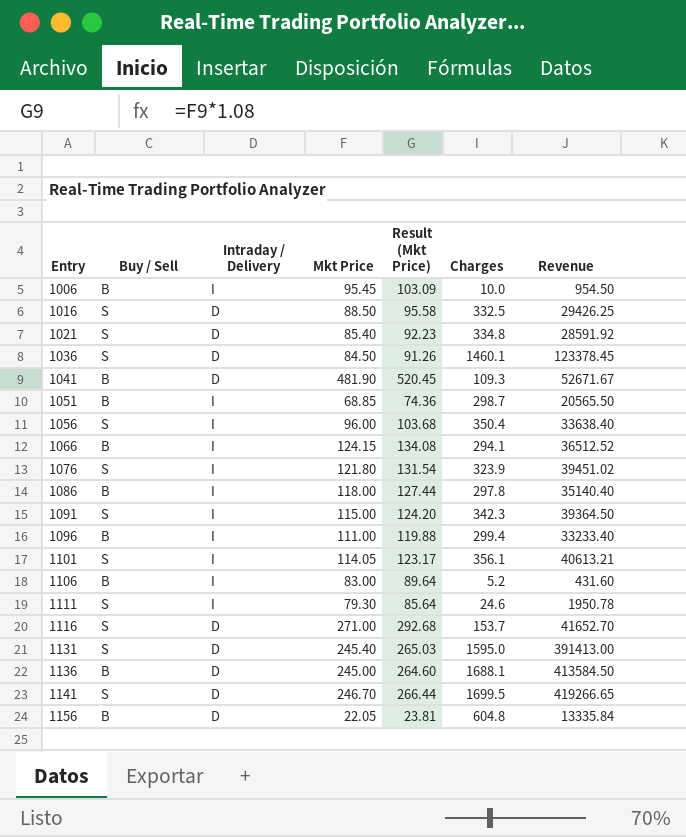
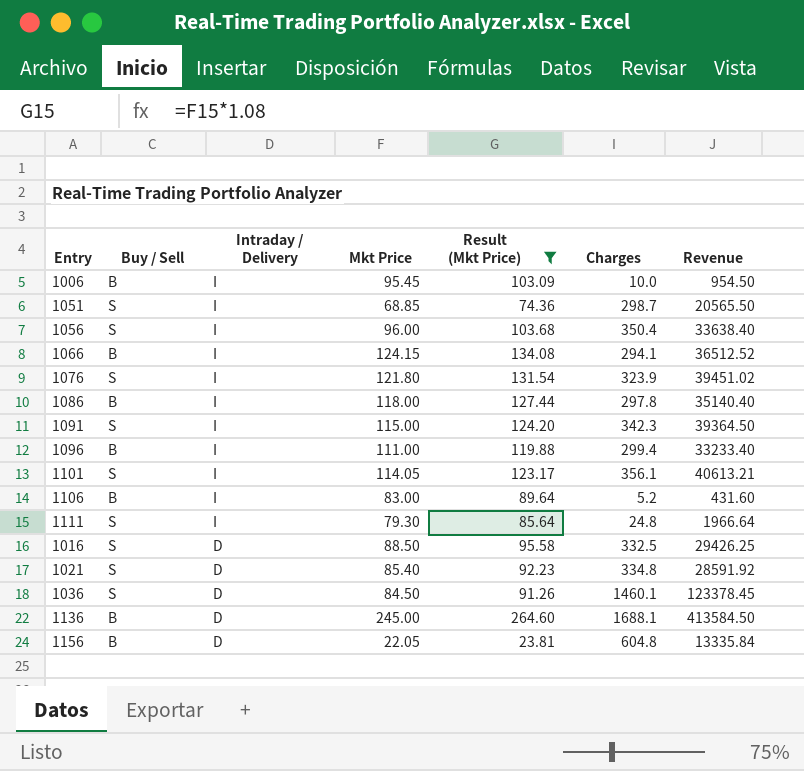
filter: none -> Result (Mkt Price) <= 264.60
row order: Entry ascending -> Intraday / Delivery descending
1051 | Buy / Sell: B -> S
1111 | Charges: 24.6 -> 24.8
1111 | Revenue: 1950.78 -> 1966.64

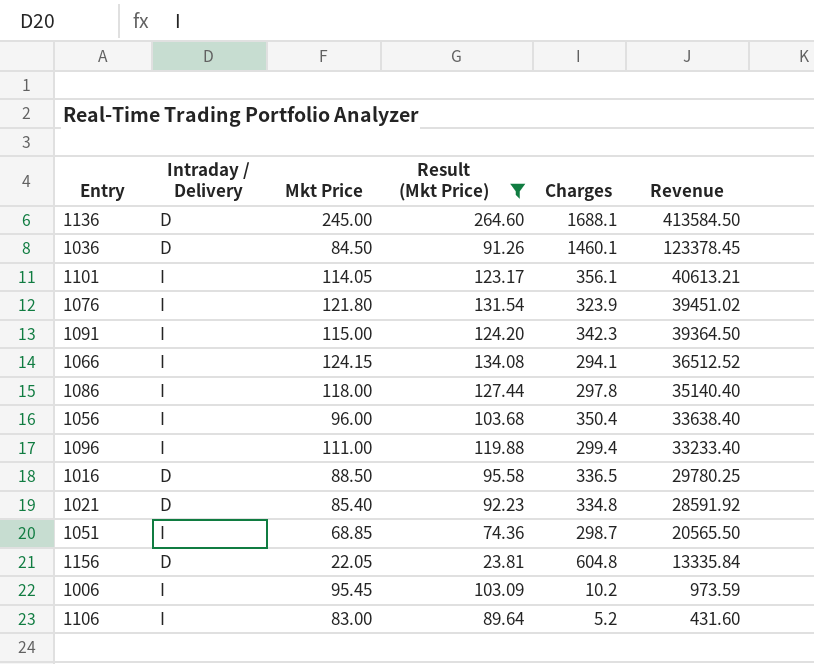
row order: Intraday / Delivery descending -> Revenue descending
column Buy / Sell | position: 2 -> none
row 1111: S | I | 79.30 | 85.64 | 24.8 | 1966.64 -> none
1016 | Charges: 332.5 -> 336.5
1016 | Revenue: 29426.25 -> 29780.25
1006 | Charges: 10.0 -> 10.2
1006 | Revenue: 954.50 -> 973.59

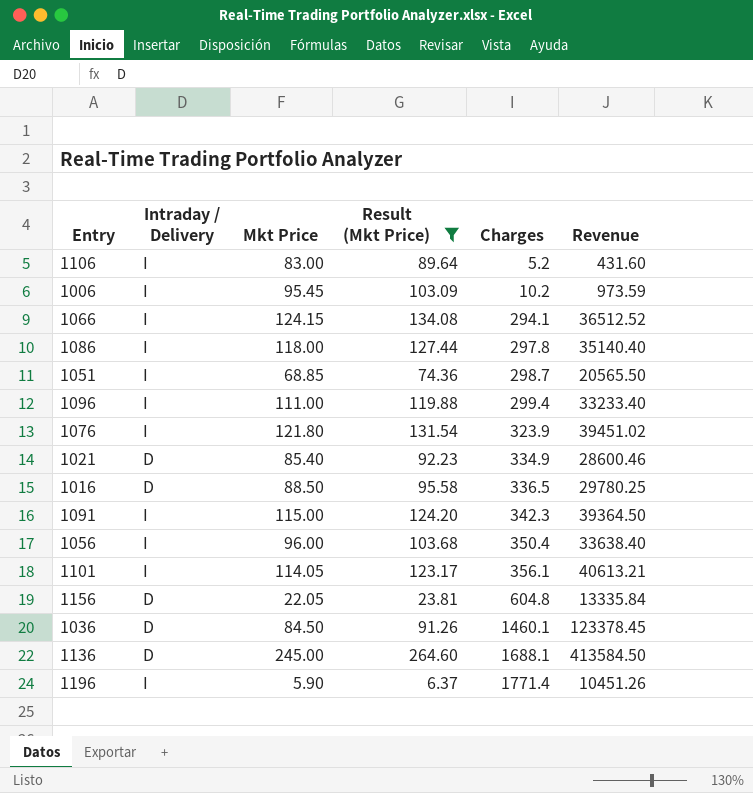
row order: Revenue descending -> Charges ascending
1021 | Charges: 334.8 -> 334.9
1021 | Revenue: 28591.92 -> 28600.46
row 1196: none -> I | 5.90 | 6.37 | 1771.4 | 10451.26

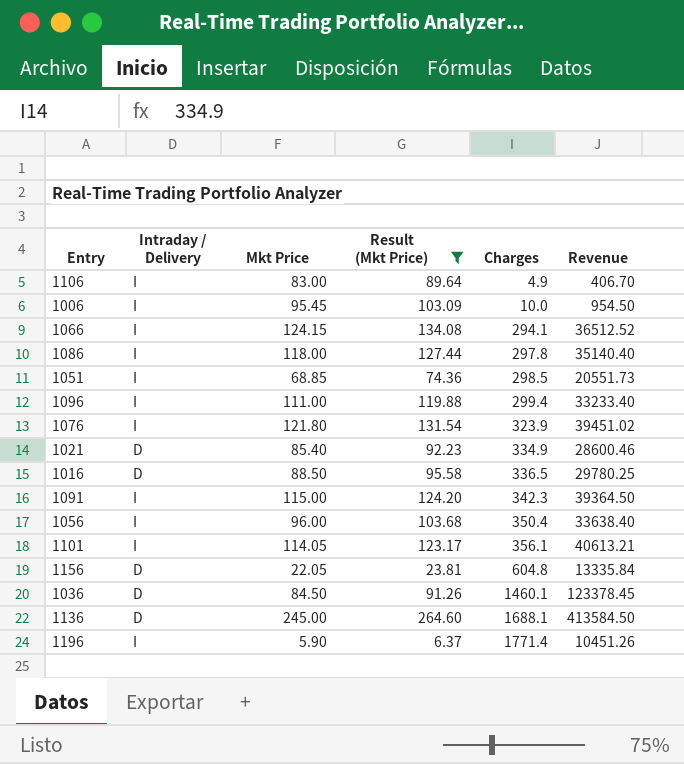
1106 | Charges: 5.2 -> 4.9
1106 | Revenue: 431.60 -> 406.70
1006 | Charges: 10.2 -> 10.0
1006 | Revenue: 973.59 -> 954.50
1051 | Charges: 298.7 -> 298.5
1051 | Revenue: 20565.50 -> 20551.73

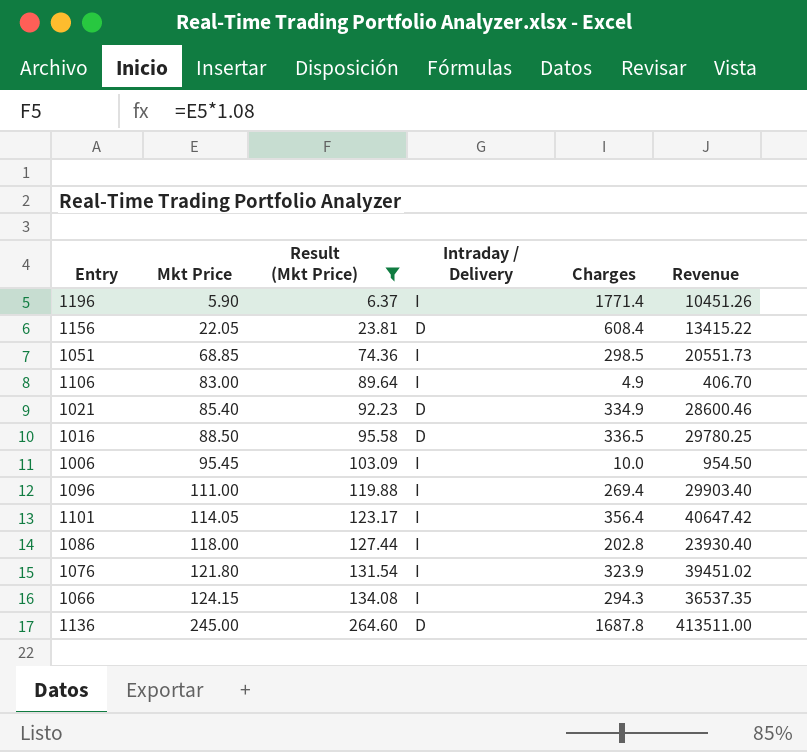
row order: Charges ascending -> Mkt Price ascending
column Intraday / Delivery | position: 2 -> 4
row 1091: I | 115.00 | 124.20 | 342.3 | 39364.50 -> none
row 1056: I | 96.00 | 103.68 | 350.4 | 33638.40 -> none
row 1036: D | 84.50 | 91.26 | 1460.1 | 123378.45 -> none
1156 | Charges: 604.8 -> 608.4
1156 | Revenue: 13335.84 -> 13415.22
1096 | Charges: 299.4 -> 269.4
1096 | Revenue: 33233.40 -> 29903.40
1101 | Charges: 356.1 -> 356.4
1101 | Revenue: 40613.21 -> 40647.42
1086 | Charges: 297.8 -> 202.8
1086 | Revenue: 35140.40 -> 23930.40
1066 | Charges: 294.1 -> 294.3
1066 | Revenue: 36512.52 -> 36537.35
1136 | Charges: 1688.1 -> 1687.8
1136 | Revenue: 413584.50 -> 413511.00

